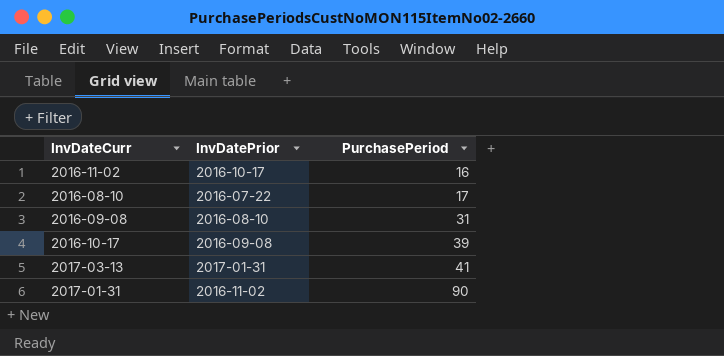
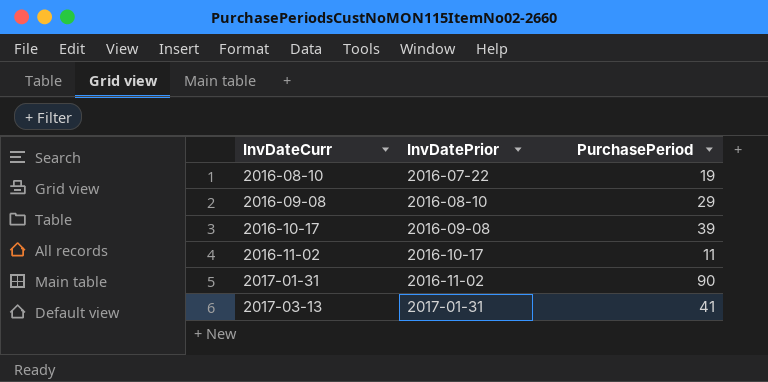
row order: PurchasePeriod ascending -> InvDateCurr ascending
2016-08-10 | PurchasePeriod: 17 -> 19
2016-09-08 | PurchasePeriod: 31 -> 29
2016-11-02 | PurchasePeriod: 16 -> 11

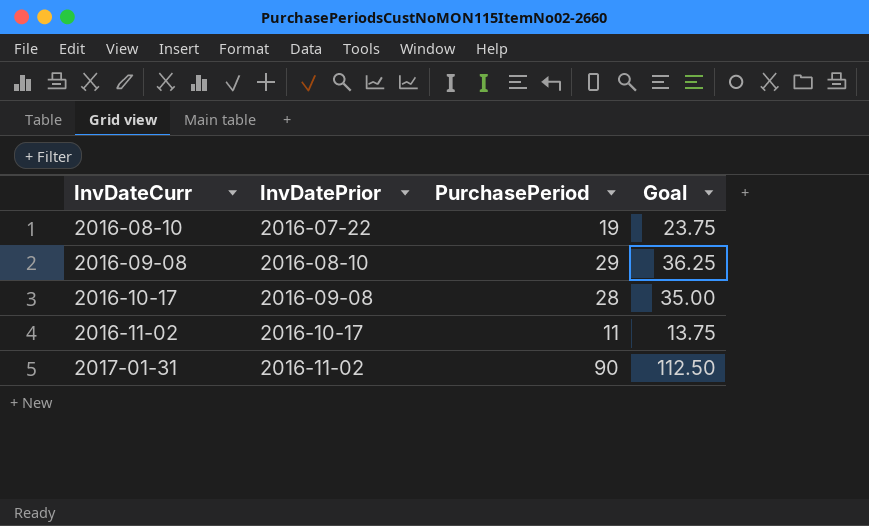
column Goal | formula: none -> [PurchasePeriod] * 1.25
row 2017-03-13: 2017-01-31 | 41 -> none
2016-10-17 | PurchasePeriod: 39 -> 28

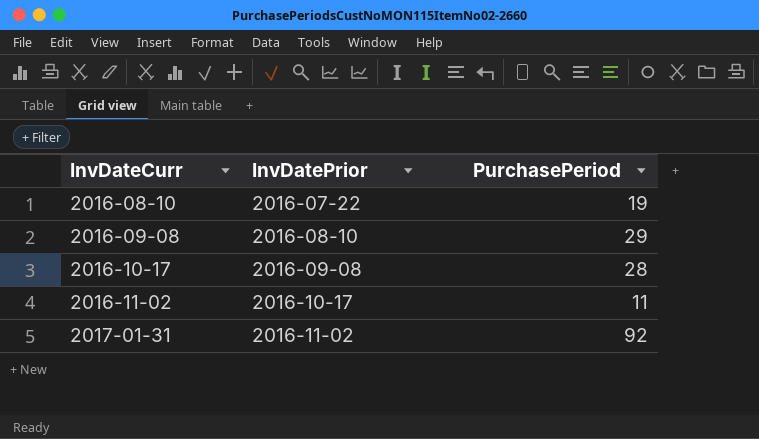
column Goal | formula: [PurchasePeriod] * 1.25 -> none
2017-01-31 | PurchasePeriod: 90 -> 92

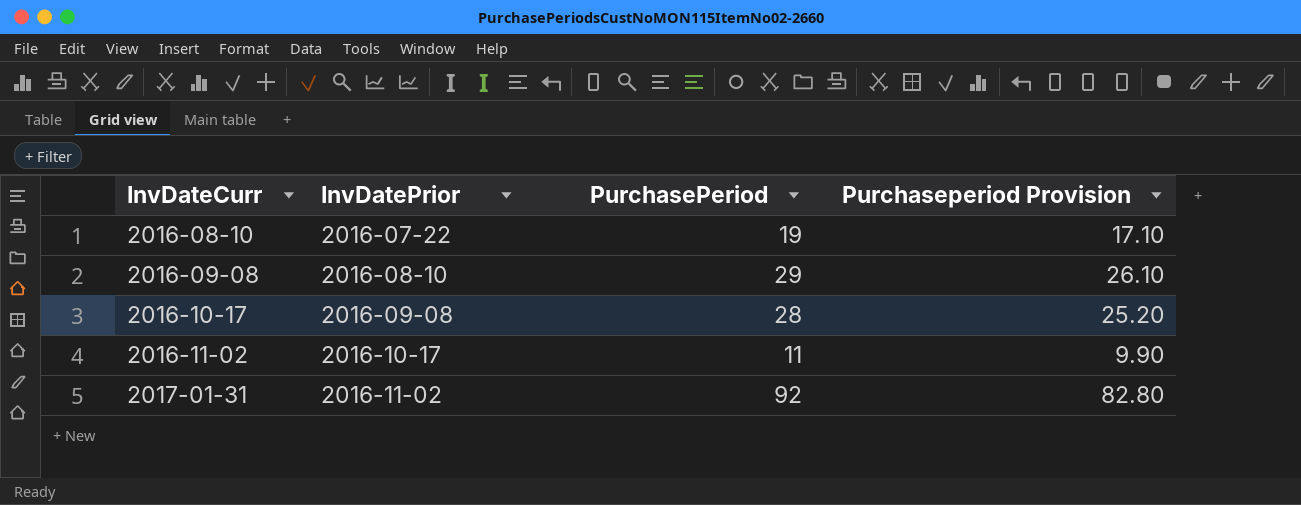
column Purchaseperiod Provision | formula: none -> [PurchasePeriod] * 0.9

